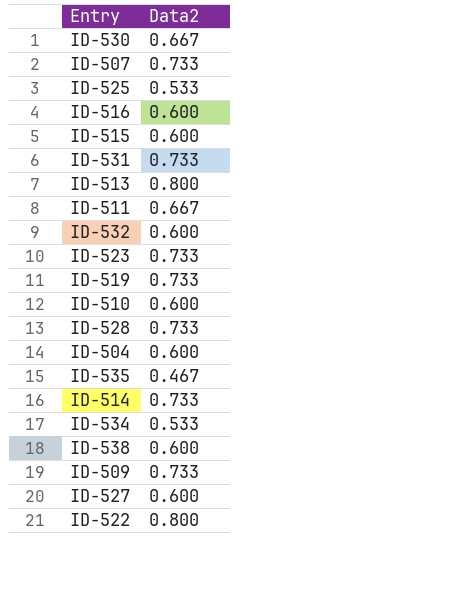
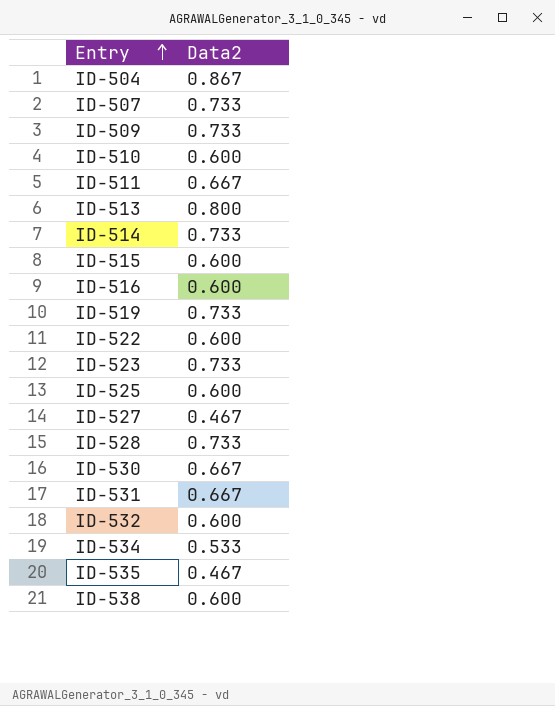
row order: none -> Entry ascending
ID-504 | Data2: 0.600 -> 0.867
ID-522 | Data2: 0.800 -> 0.600
ID-525 | Data2: 0.533 -> 0.600
ID-527 | Data2: 0.600 -> 0.467
ID-531 | Data2: 0.733 -> 0.667

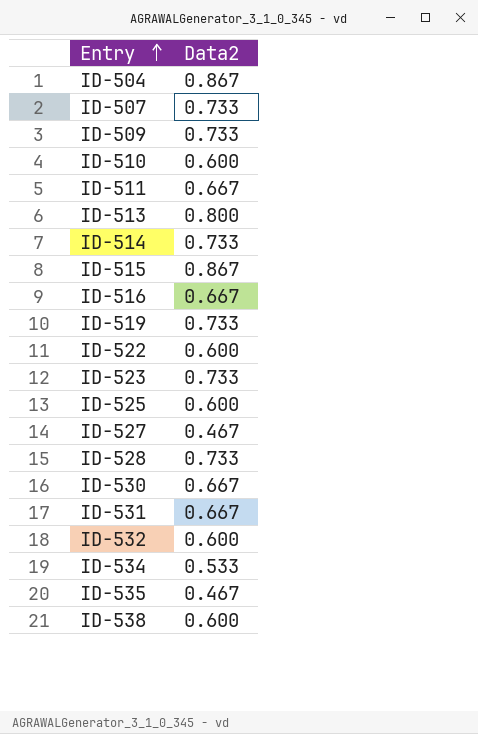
ID-515 | Data2: 0.600 -> 0.867
ID-516 | Data2: 0.600 -> 0.667

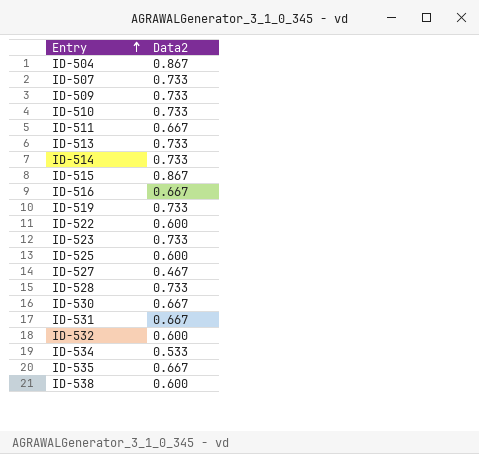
ID-510 | Data2: 0.600 -> 0.733
ID-513 | Data2: 0.800 -> 0.733
ID-535 | Data2: 0.467 -> 0.667

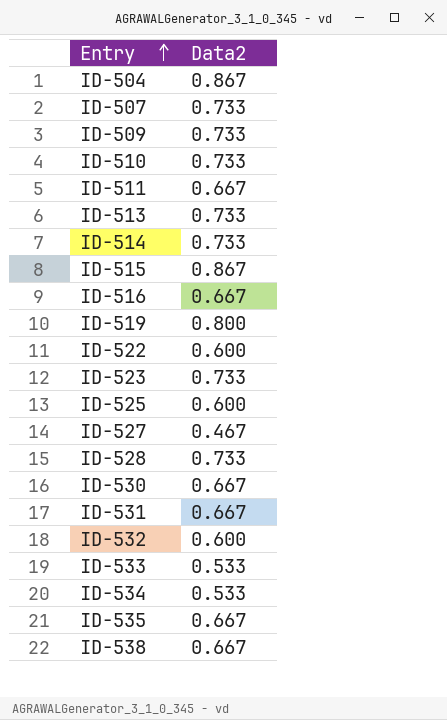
ID-519 | Data2: 0.733 -> 0.800
row ID-533: none -> 0.533
ID-538 | Data2: 0.600 -> 0.667

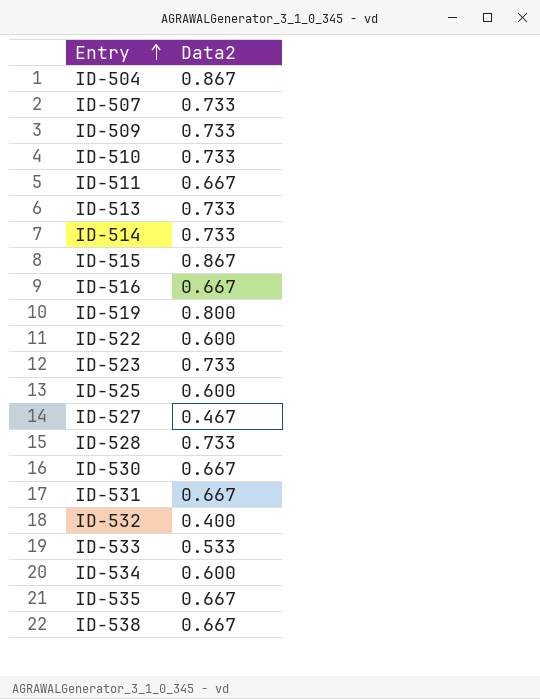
ID-532 | Data2: 0.600 -> 0.400
ID-534 | Data2: 0.533 -> 0.600

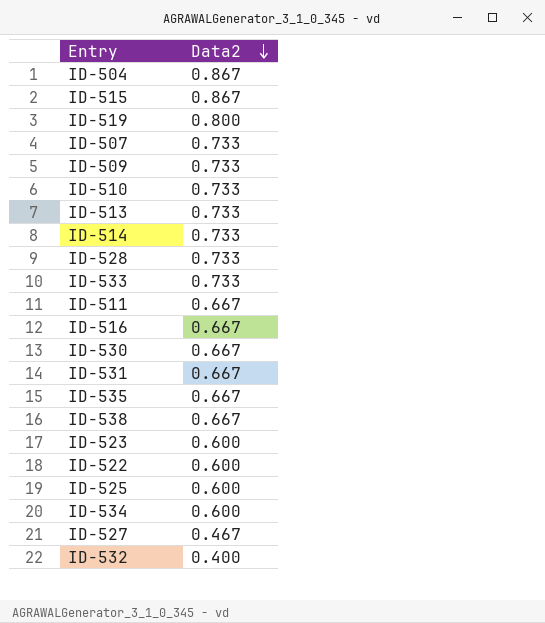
row order: Entry ascending -> Data2 descending
ID-533 | Data2: 0.533 -> 0.733
ID-523 | Data2: 0.733 -> 0.600

